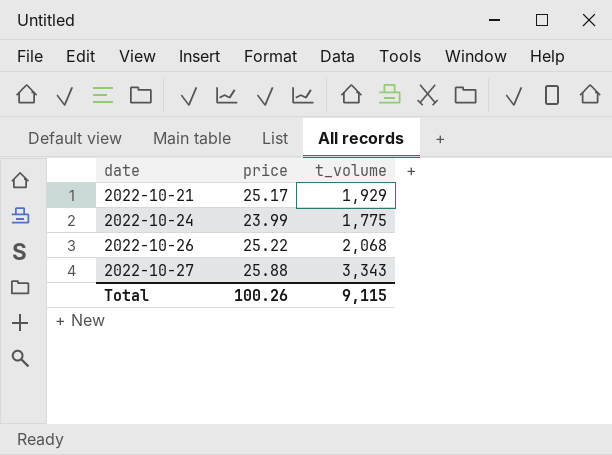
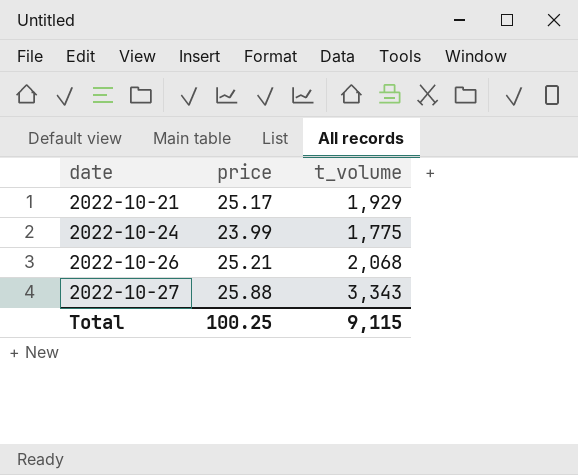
2022-10-26 | price: 25.22 -> 25.21
Total | price: 100.26 -> 100.25

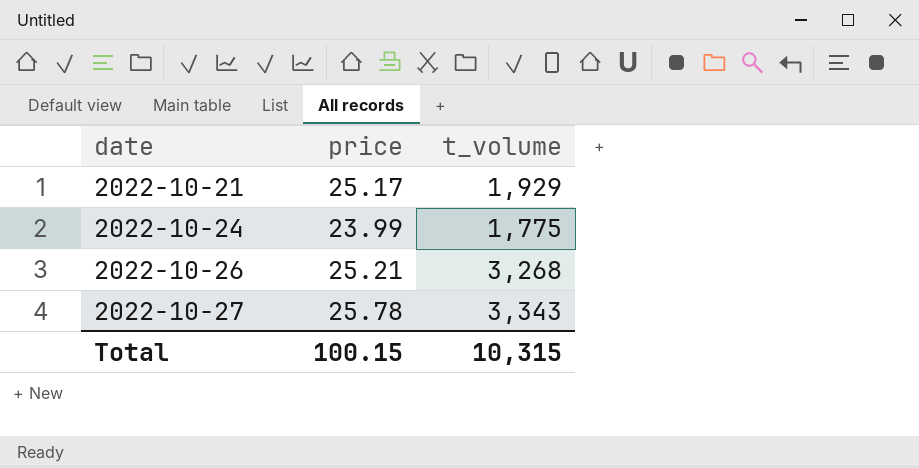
2022-10-26 | t_volume: 2,068 -> 3,268
2022-10-27 | price: 25.88 -> 25.78
Total | price: 100.25 -> 100.15
Total | t_volume: 9,115 -> 10,315

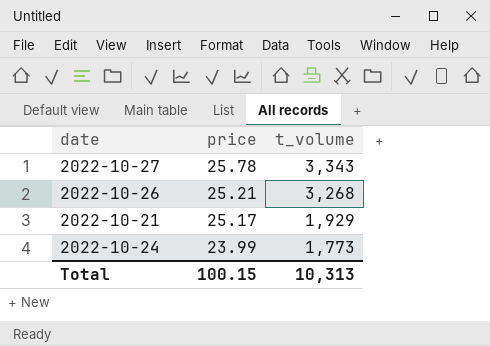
row order: date ascending -> price descending
2022-10-24 | t_volume: 1,775 -> 1,773
Total | t_volume: 10,315 -> 10,313

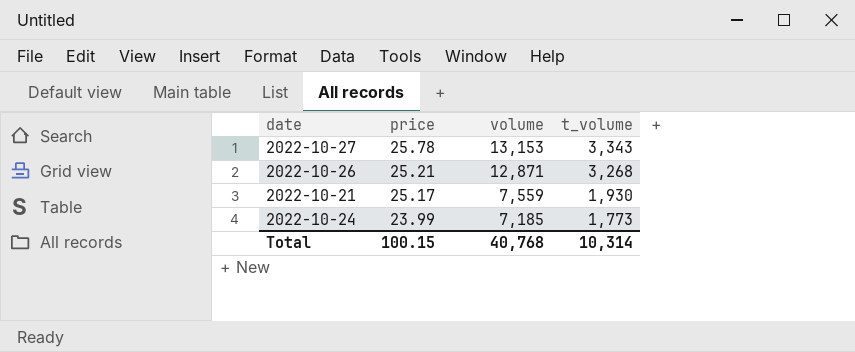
column volume | position: none -> 3
2022-10-21 | t_volume: 1,929 -> 1,930
Total | t_volume: 10,313 -> 10,314

